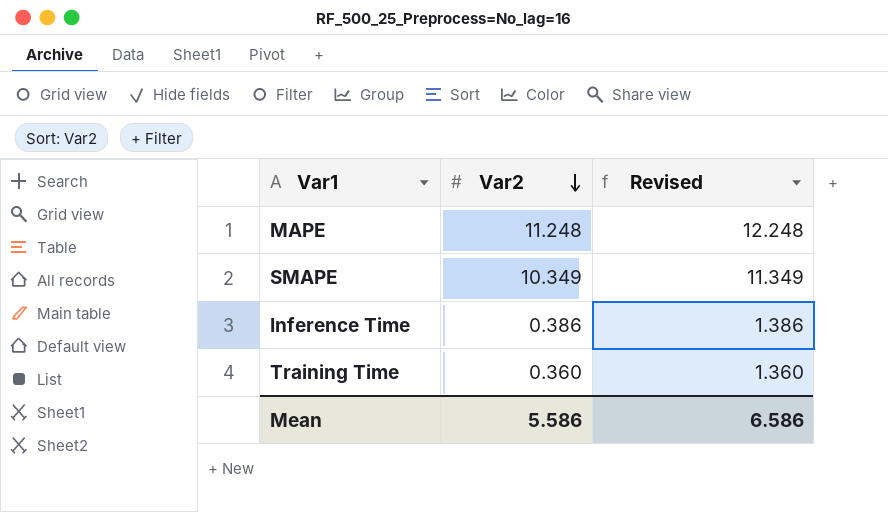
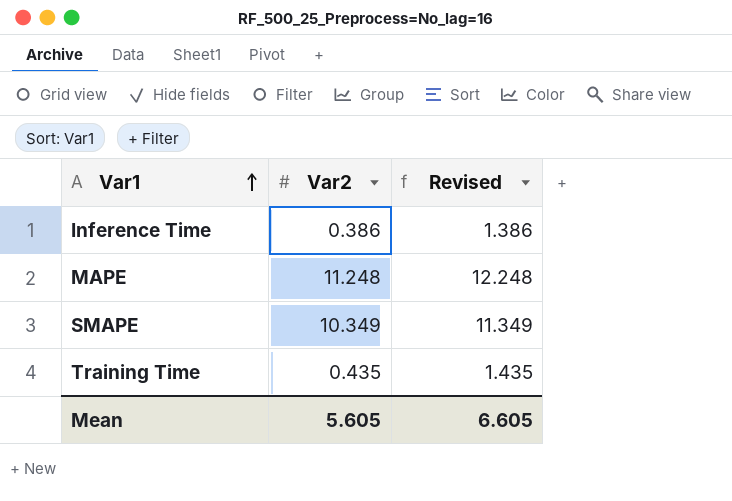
row order: Var2 descending -> Var1 ascending
Training Time | Var2: 0.360 -> 0.435
Training Time | Revised: 1.360 -> 1.435
Mean | Var2: 5.586 -> 5.605
Mean | Revised: 6.586 -> 6.605

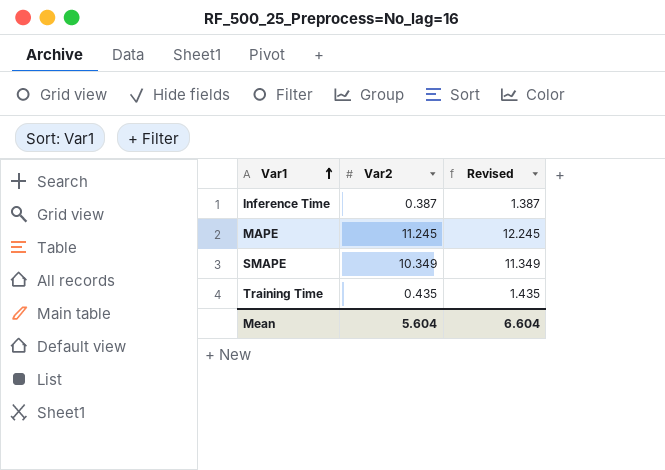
Inference Time | Var2: 0.386 -> 0.387
Inference Time | Revised: 1.386 -> 1.387
MAPE | Var2: 11.248 -> 11.245
MAPE | Revised: 12.248 -> 12.245
Mean | Var2: 5.605 -> 5.604
Mean | Revised: 6.605 -> 6.604

